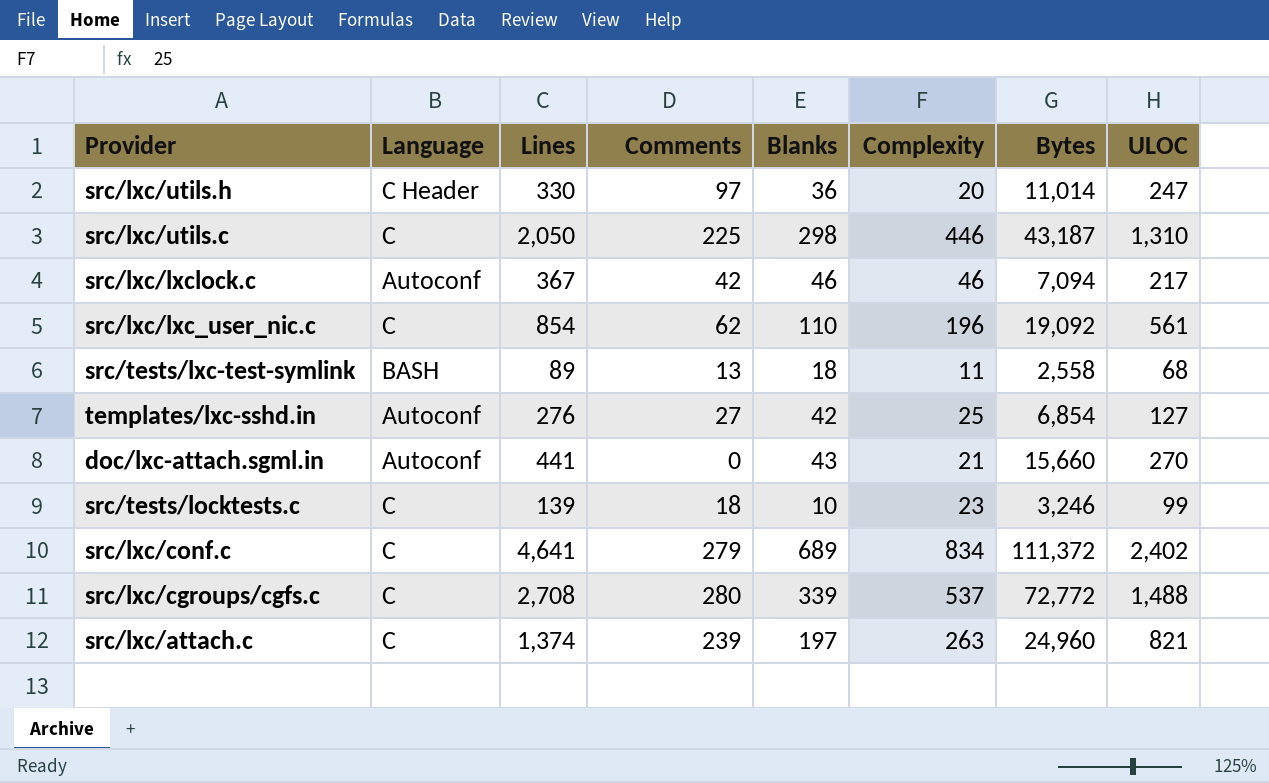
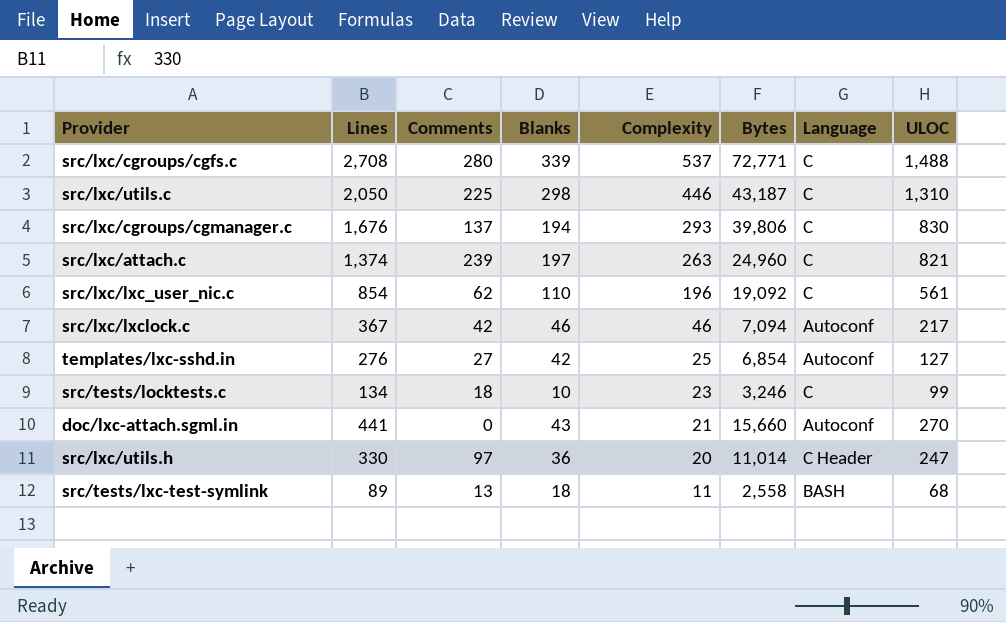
row order: none -> Complexity descending
column Language | position: 2 -> 7
row src/lxc/conf.c: C | 4,641 | 279 | 689 | 834 | 111,372 | 2,402 -> none
src/lxc/cgroups/cgfs.c | Bytes: 72,772 -> 72,771
row src/lxc/cgroups/cgmanager.c: none -> 1,676 | 137 | 194 | 293 | 39,806 | C | 830
src/tests/locktests.c | Lines: 139 -> 134

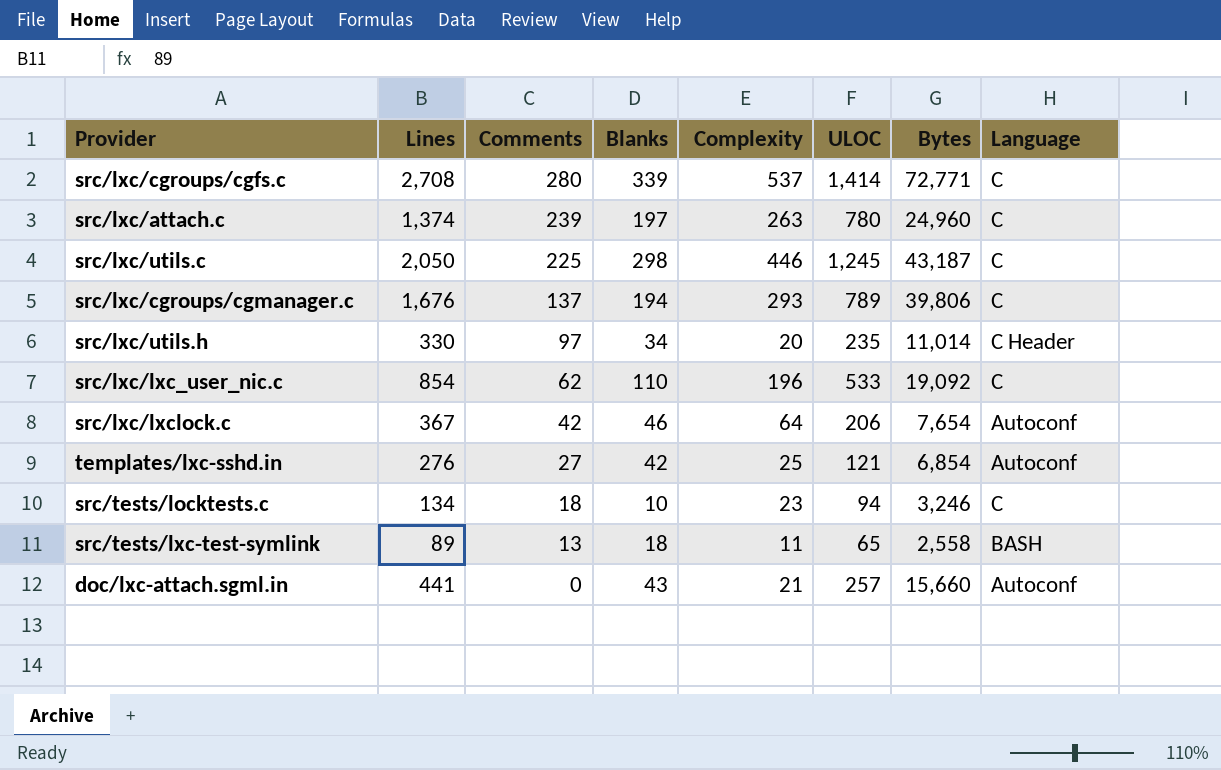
row order: Complexity descending -> Comments descending
column ULOC | position: 8 -> 6
src/lxc/cgroups/cgfs.c | ULOC: 1,488 -> 1,414
src/lxc/attach.c | ULOC: 821 -> 780
src/lxc/utils.c | ULOC: 1,310 -> 1,245
src/lxc/cgroups/cgmanager.c | ULOC: 830 -> 789
src/lxc/utils.h | Blanks: 36 -> 34
src/lxc/utils.h | ULOC: 247 -> 235
src/lxc/lxc_user_nic.c | ULOC: 561 -> 533
src/lxc/lxclock.c | Complexity: 46 -> 64
src/lxc/lxclock.c | ULOC: 217 -> 206
src/lxc/lxclock.c | Bytes: 7,094 -> 7,654
templates/lxc-sshd.in | ULOC: 127 -> 121
src/tests/locktests.c | ULOC: 99 -> 94
src/tests/lxc-test-symlink | ULOC: 68 -> 65
doc/lxc-attach.sgml.in | ULOC: 270 -> 257

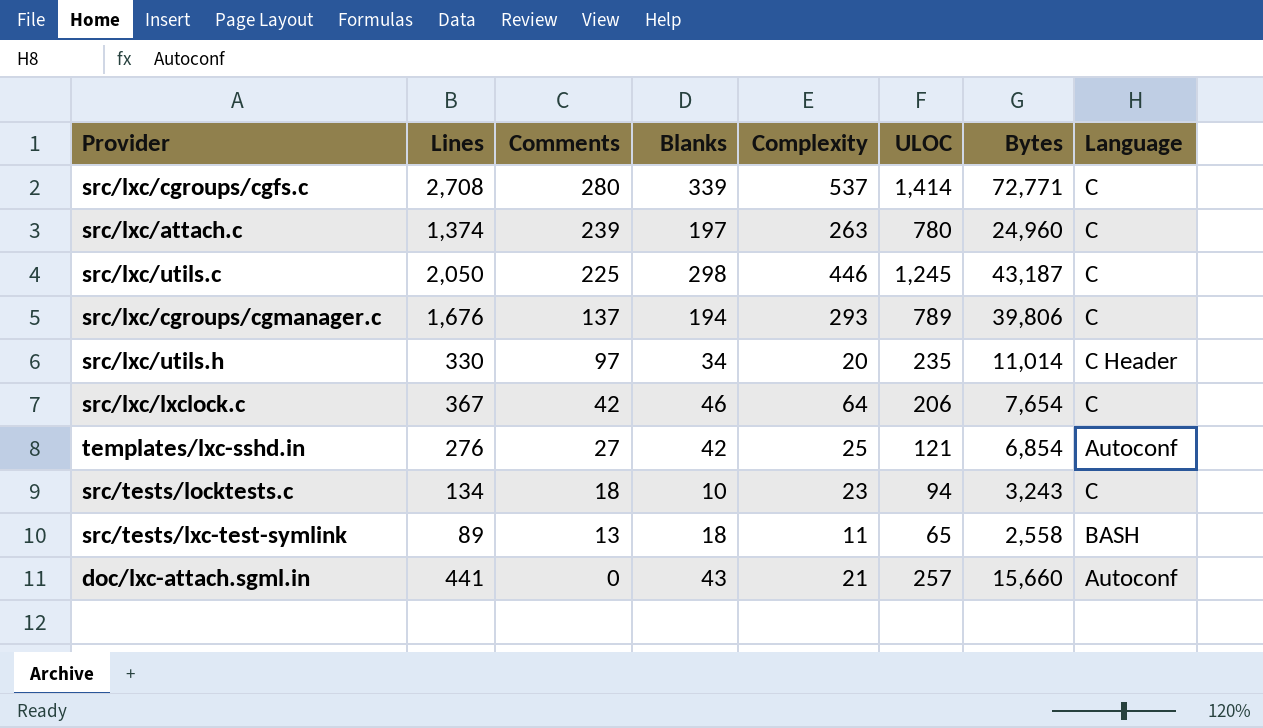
row src/lxc/lxc_user_nic.c: 854 | 62 | 110 | 196 | 533 | 19,092 | C -> none
src/lxc/lxclock.c | Language: Autoconf -> C
src/tests/locktests.c | Bytes: 3,246 -> 3,243

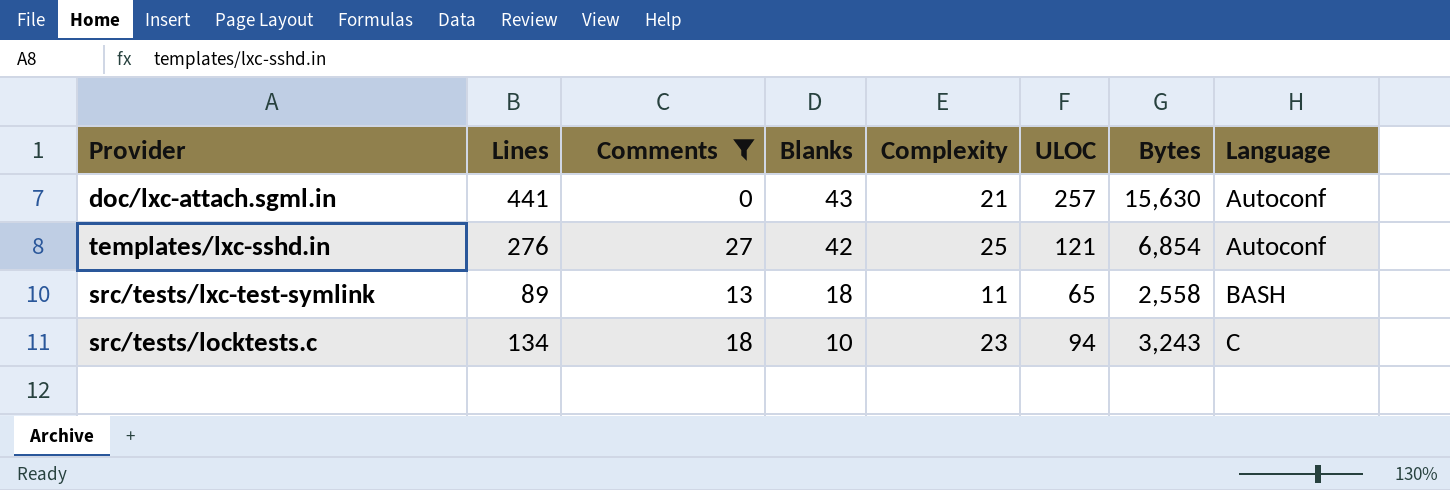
filter: none -> Comments <= 27
row order: Comments descending -> Blanks descending
doc/lxc-attach.sgml.in | Bytes: 15,660 -> 15,630

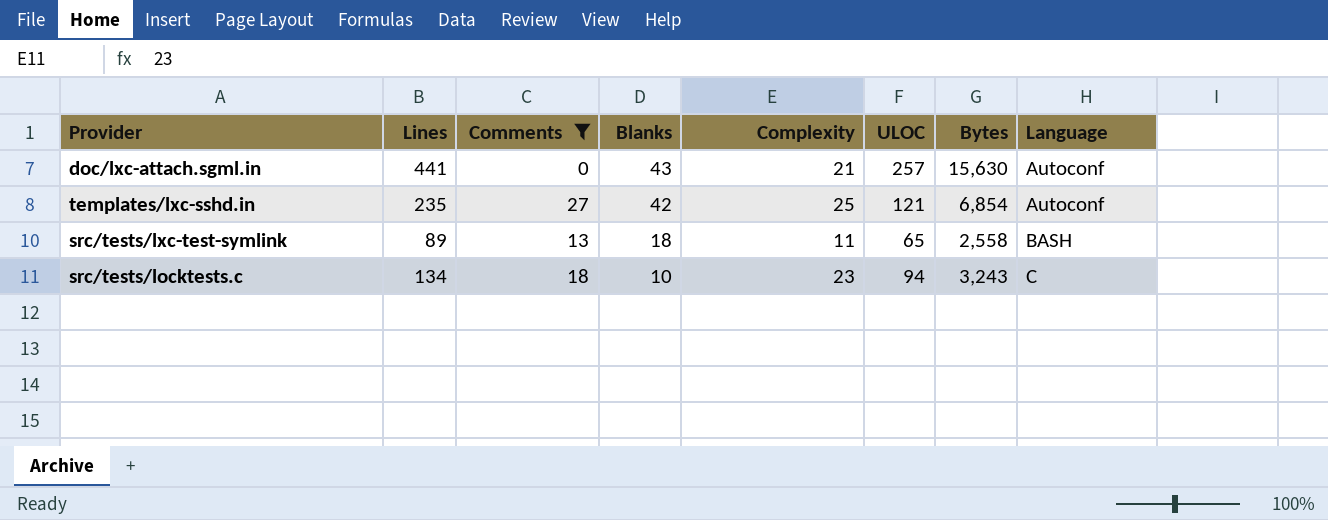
templates/lxc-sshd.in | Lines: 276 -> 235

